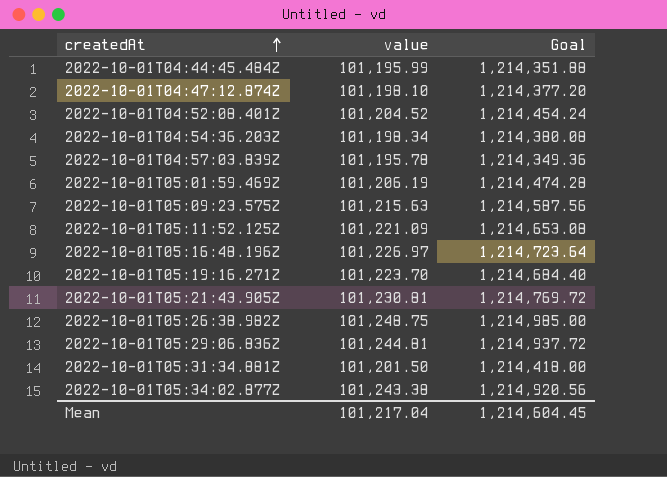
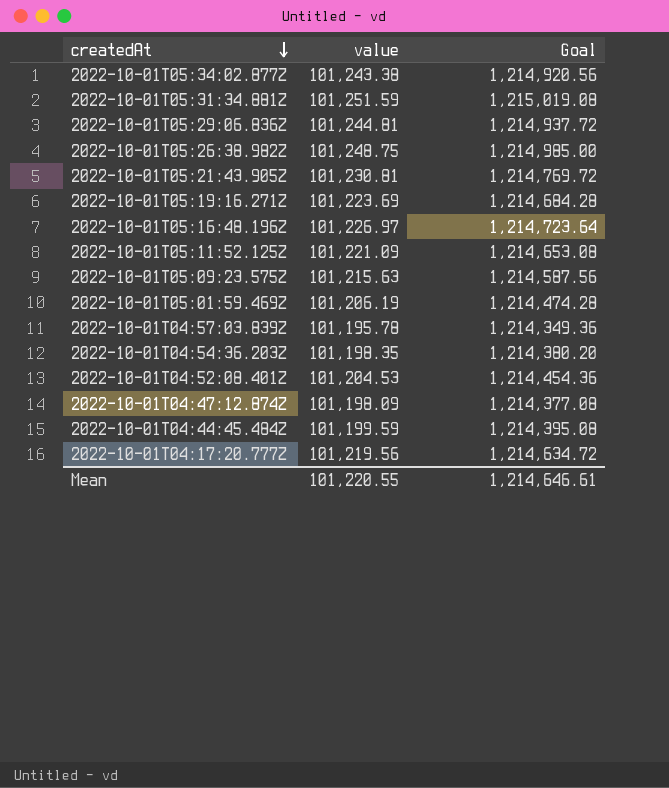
row order: createdAt ascending -> createdAt descending
2022-10-01T05:31:34.881Z | value: 101,201.50 -> 101,251.59
2022-10-01T05:31:34.881Z | Goal: 1,214,418.00 -> 1,215,019.08
2022-10-01T05:19:16.271Z | value: 101,223.70 -> 101,223.69
2022-10-01T05:19:16.271Z | Goal: 1,214,684.40 -> 1,214,684.28
2022-10-01T04:54:36.203Z | value: 101,198.34 -> 101,198.35
2022-10-01T04:54:36.203Z | Goal: 1,214,380.08 -> 1,214,380.20
2022-10-01T04:52:08.401Z | value: 101,204.52 -> 101,204.53
2022-10-01T04:52:08.401Z | Goal: 1,214,454.24 -> 1,214,454.36
2022-10-01T04:47:12.874Z | value: 101,198.10 -> 101,198.09
2022-10-01T04:47:12.874Z | Goal: 1,214,377.20 -> 1,214,377.08
2022-10-01T04:44:45.484Z | value: 101,195.99 -> 101,199.59
2022-10-01T04:44:45.484Z | Goal: 1,214,351.88 -> 1,214,395.08
row 2022-10-01T04:17:20.777Z: none -> 101,219.56 | 1,214,634.72
Mean | value: 101,217.04 -> 101,220.55
Mean | Goal: 1,214,604.45 -> 1,214,646.61

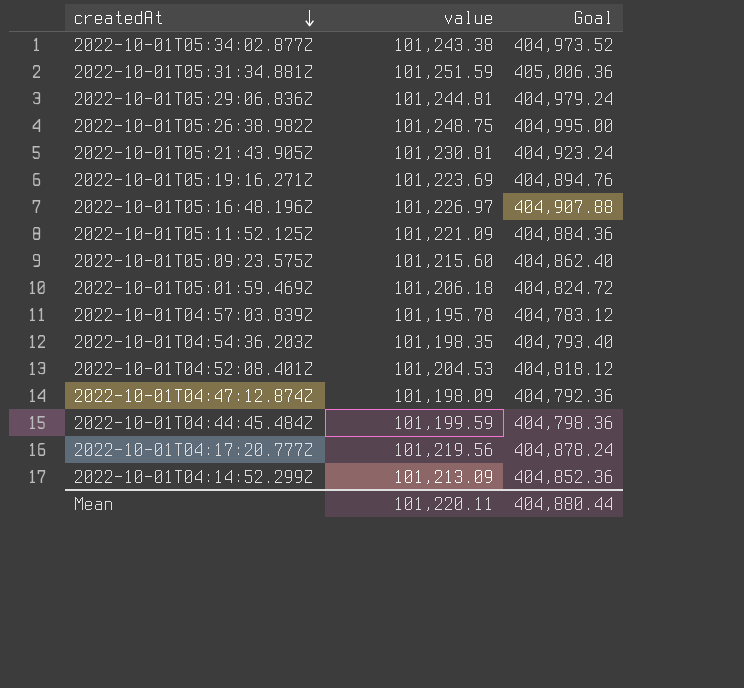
column Goal | formula: [value] * 12 -> [value] * 4
2022-10-01T05:09:23.575Z | value: 101,215.63 -> 101,215.60
2022-10-01T05:01:59.469Z | value: 101,206.19 -> 101,206.18
row 2022-10-01T04:14:52.299Z: none -> 101,213.09 | 404,852.36
Mean | value: 101,220.55 -> 101,220.11
Mean | Goal: 1,214,646.61 -> 404,880.44

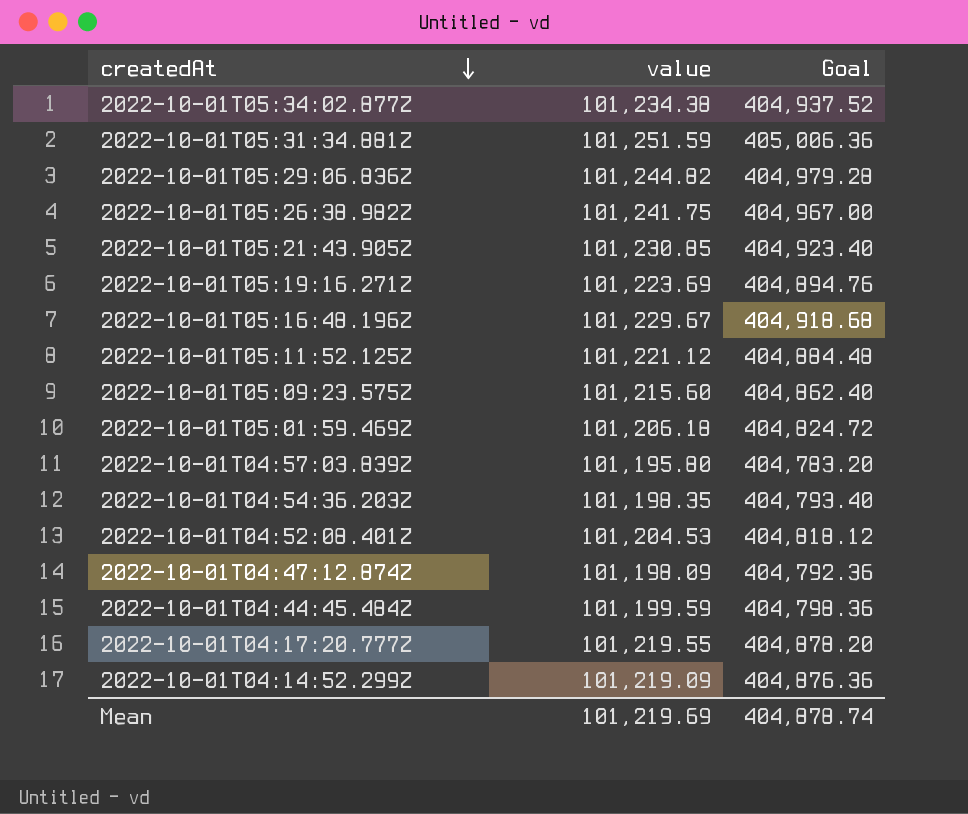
2022-10-01T05:34:02.877Z | value: 101,243.38 -> 101,234.38
2022-10-01T05:34:02.877Z | Goal: 404,973.52 -> 404,937.52
2022-10-01T05:29:06.836Z | value: 101,244.81 -> 101,244.82
2022-10-01T05:29:06.836Z | Goal: 404,979.24 -> 404,979.28
2022-10-01T05:26:38.982Z | value: 101,248.75 -> 101,241.75
2022-10-01T05:26:38.982Z | Goal: 404,995.00 -> 404,967.00
2022-10-01T05:21:43.905Z | value: 101,230.81 -> 101,230.85
2022-10-01T05:21:43.905Z | Goal: 404,923.24 -> 404,923.40
2022-10-01T05:16:48.196Z | value: 101,226.97 -> 101,229.67
2022-10-01T05:16:48.196Z | Goal: 404,907.88 -> 404,918.68
2022-10-01T05:11:52.125Z | value: 101,221.09 -> 101,221.12
2022-10-01T05:11:52.125Z | Goal: 404,884.36 -> 404,884.48
2022-10-01T04:57:03.839Z | value: 101,195.78 -> 101,195.80
2022-10-01T04:57:03.839Z | Goal: 404,783.12 -> 404,783.20
2022-10-01T04:17:20.777Z | value: 101,219.56 -> 101,219.55
2022-10-01T04:17:20.777Z | Goal: 404,878.24 -> 404,878.20
2022-10-01T04:14:52.299Z | value: 101,213.09 -> 101,219.09
2022-10-01T04:14:52.299Z | Goal: 404,852.36 -> 404,876.36
Mean | value: 101,220.11 -> 101,219.69
Mean | Goal: 404,880.44 -> 404,878.74

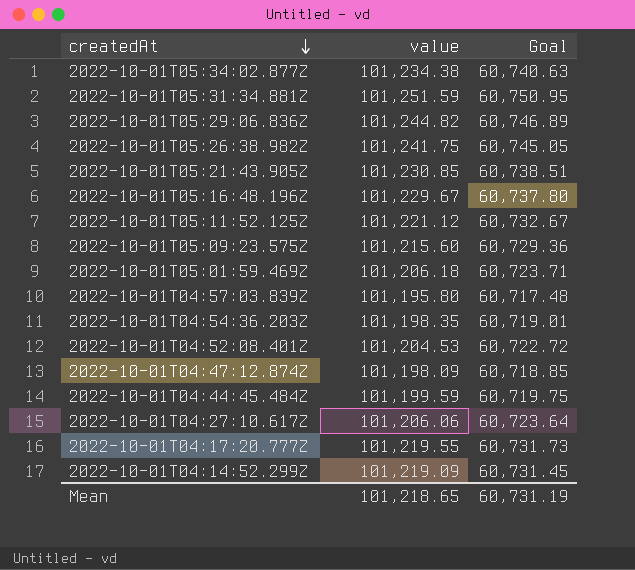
column Goal | formula: [value] * 4 -> [value] * 0.6
row 2022-10-01T05:19:16.271Z: 101,223.69 | 404,894.76 -> none
row 2022-10-01T04:27:10.617Z: none -> 101,206.06 | 60,723.64
Mean | value: 101,219.69 -> 101,218.65
Mean | Goal: 404,878.74 -> 60,731.19

